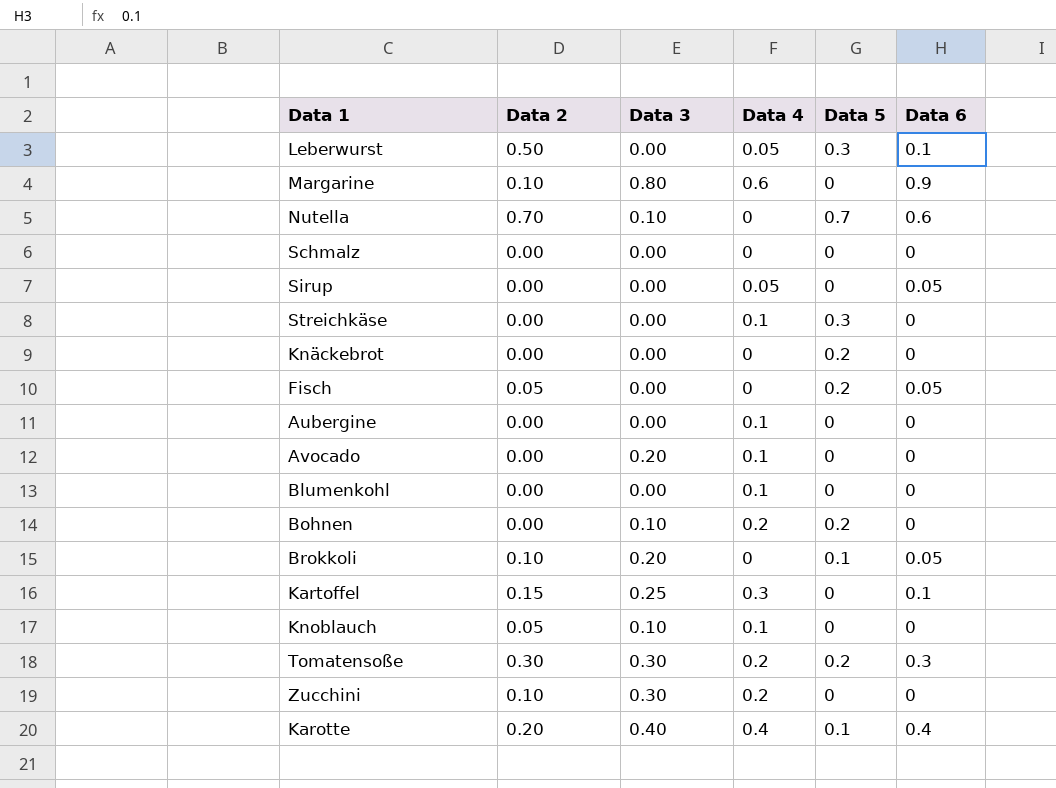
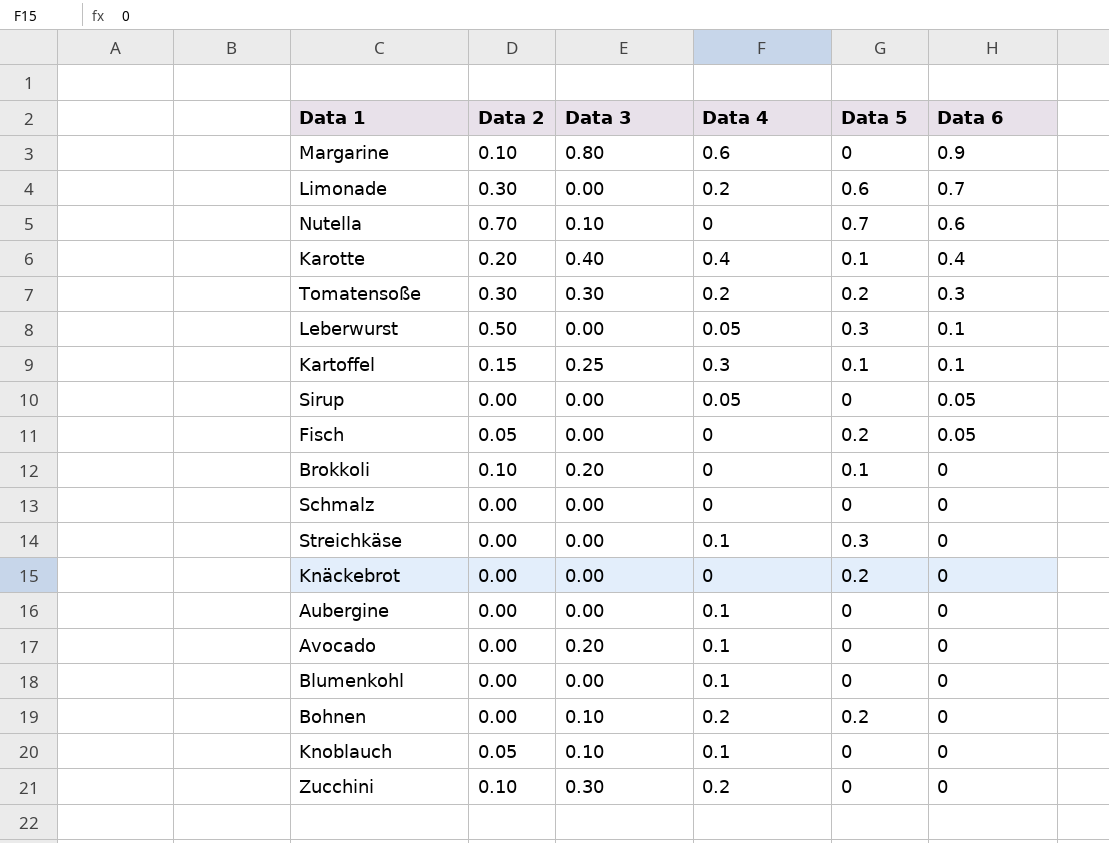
row order: none -> Data 6 descending
row Limonade: none -> 0.30 | 0.00 | 0.2 | 0.6 | 0.7
Kartoffel | Data 5: 0 -> 0.1
Brokkoli | Data 6: 0.05 -> 0

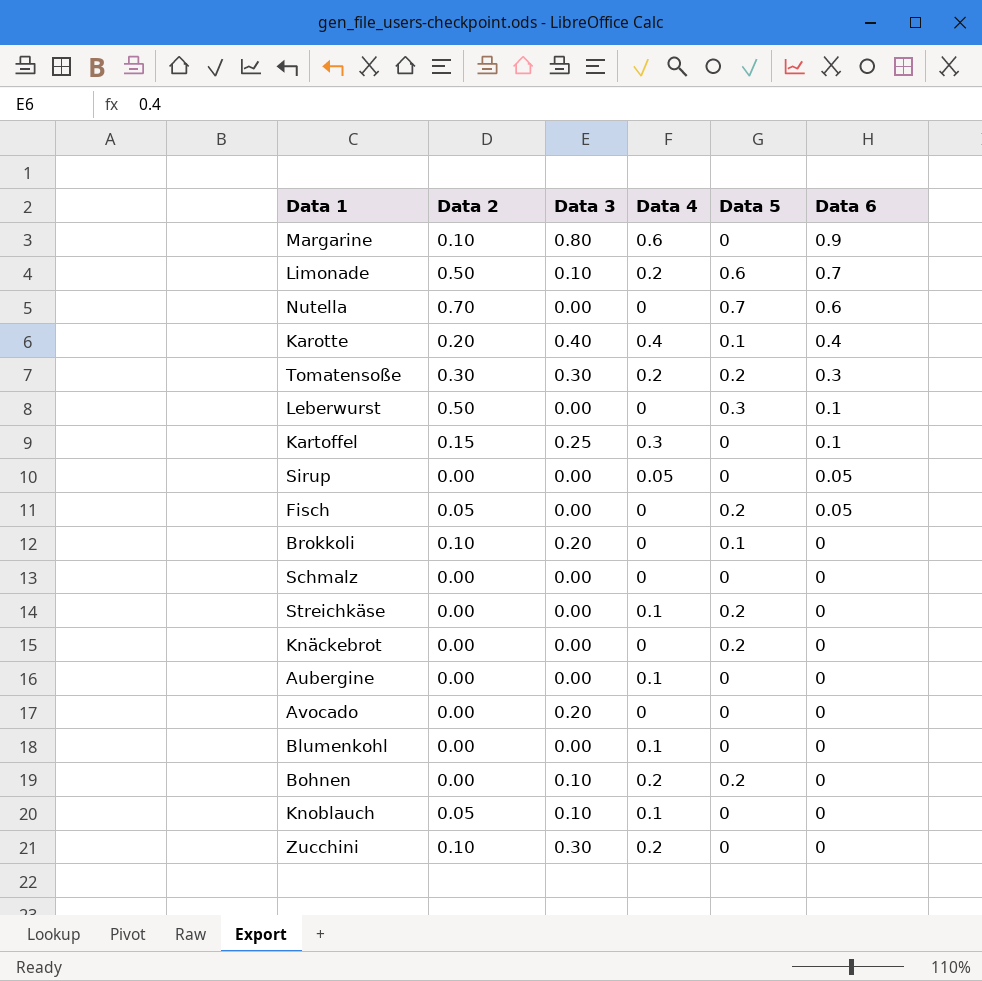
Limonade | Data 2: 0.30 -> 0.50
Limonade | Data 3: 0.00 -> 0.10
Nutella | Data 3: 0.10 -> 0.00
Leberwurst | Data 4: 0.05 -> 0
Kartoffel | Data 5: 0.1 -> 0
Streichkäse | Data 5: 0.3 -> 0.2
Avocado | Data 4: 0.1 -> 0

